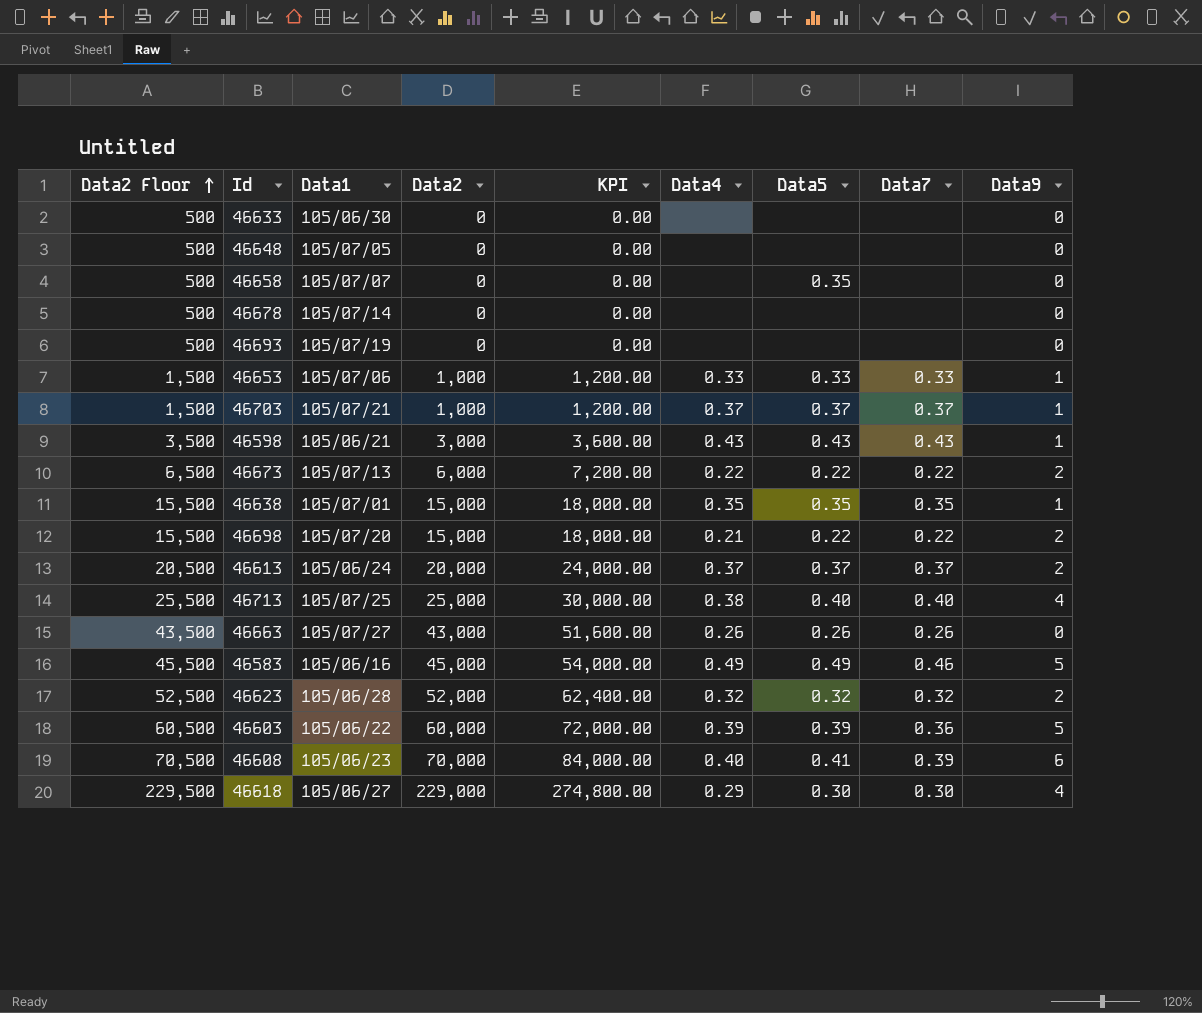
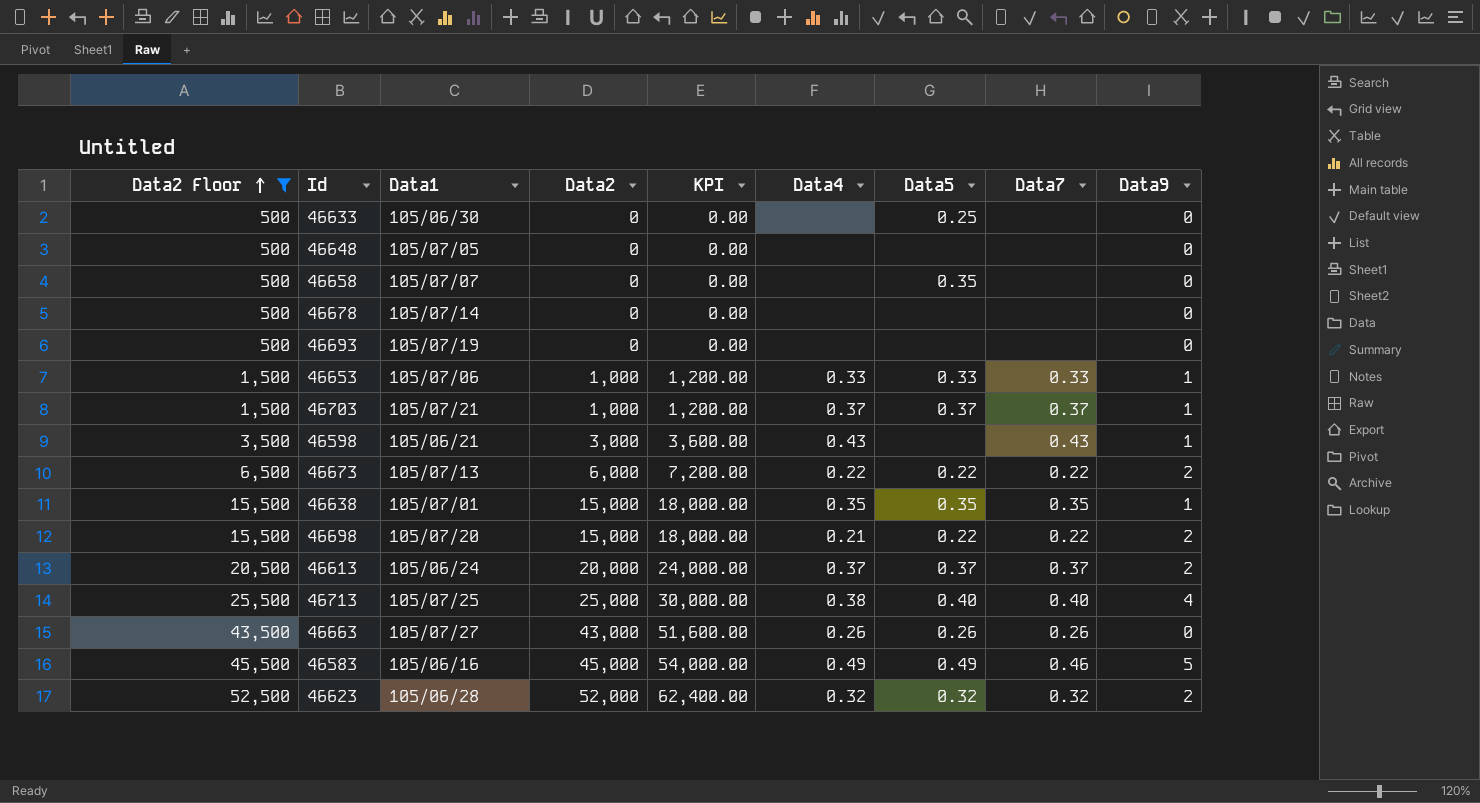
filter: none -> Data2 Floor <= 52,500
46633 | Data5: none -> 0.25
46598 | Data5: 0.43 -> none

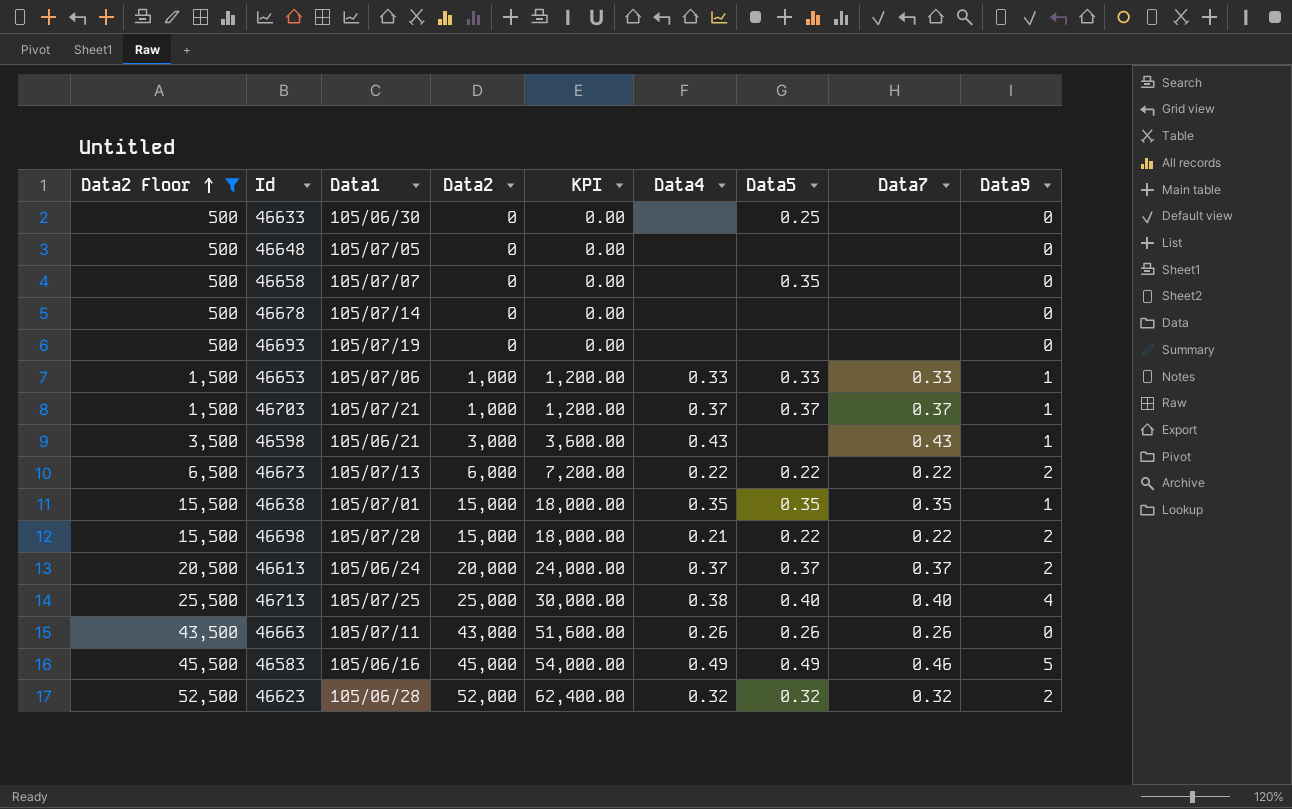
46663 | Data1: 105/07/27 -> 105/07/11

